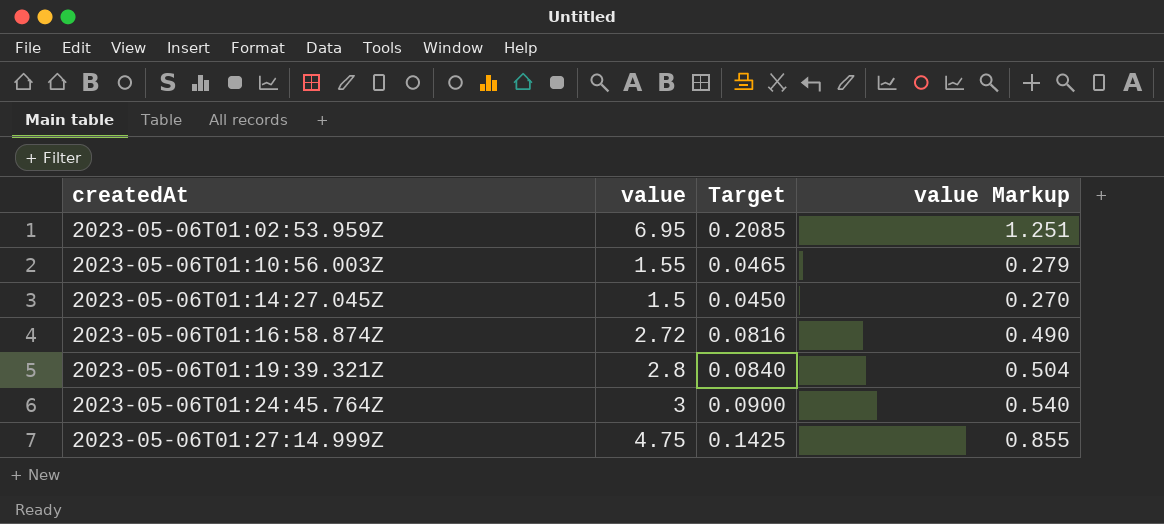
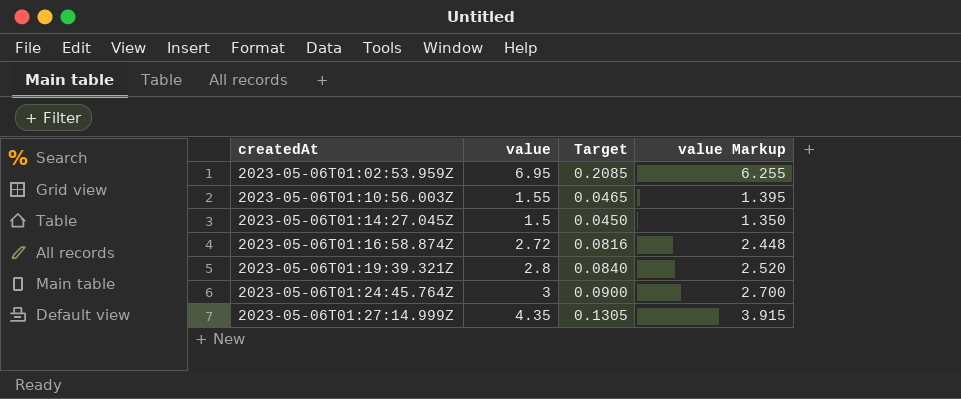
column value Markup | formula: [value] * 0.18 -> [value] * 0.9
2023-05-06T01:27:14.999Z | value: 4.75 -> 4.35
2023-05-06T01:27:14.999Z | Target: 0.1425 -> 0.1305

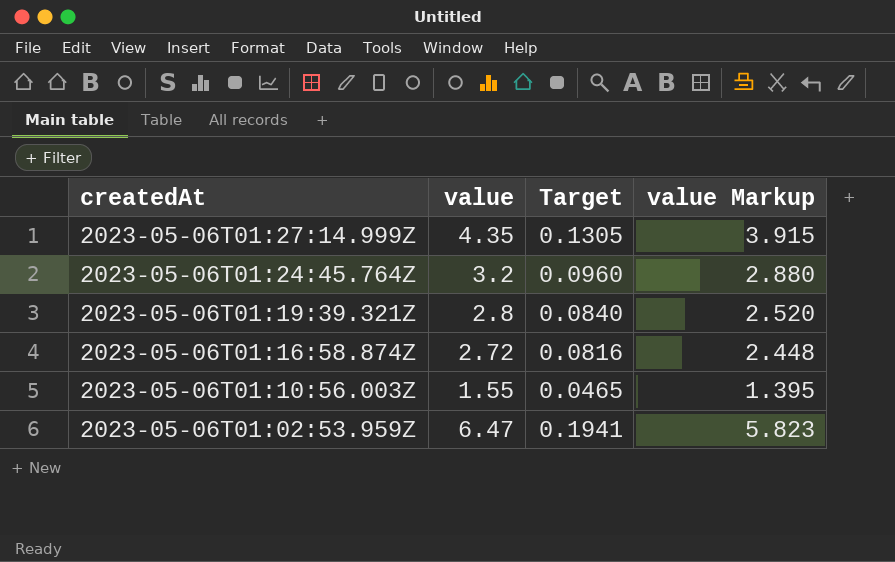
row order: createdAt ascending -> createdAt descending
row 2023-05-06T01:14:27.045Z: 1.5 | 0.0450 | 1.350 -> none
2023-05-06T01:24:45.764Z | value: 3 -> 3.2
2023-05-06T01:24:45.764Z | Target: 0.0900 -> 0.0960
2023-05-06T01:24:45.764Z | value Markup: 2.700 -> 2.880
2023-05-06T01:02:53.959Z | value: 6.95 -> 6.47
2023-05-06T01:02:53.959Z | Target: 0.2085 -> 0.1941
2023-05-06T01:02:53.959Z | value Markup: 6.255 -> 5.823

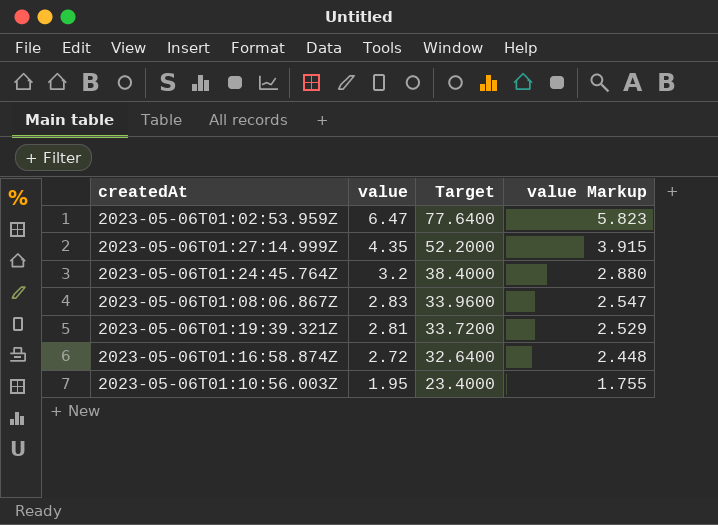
row order: createdAt descending -> value descending
column Target | formula: [value] * 0.03 -> [value] * 12
row 2023-05-06T01:08:06.867Z: none -> 2.83 | 33.9600 | 2.547
2023-05-06T01:19:39.321Z | value: 2.8 -> 2.81
2023-05-06T01:19:39.321Z | value Markup: 2.520 -> 2.529
2023-05-06T01:10:56.003Z | value: 1.55 -> 1.95
2023-05-06T01:10:56.003Z | value Markup: 1.395 -> 1.755

